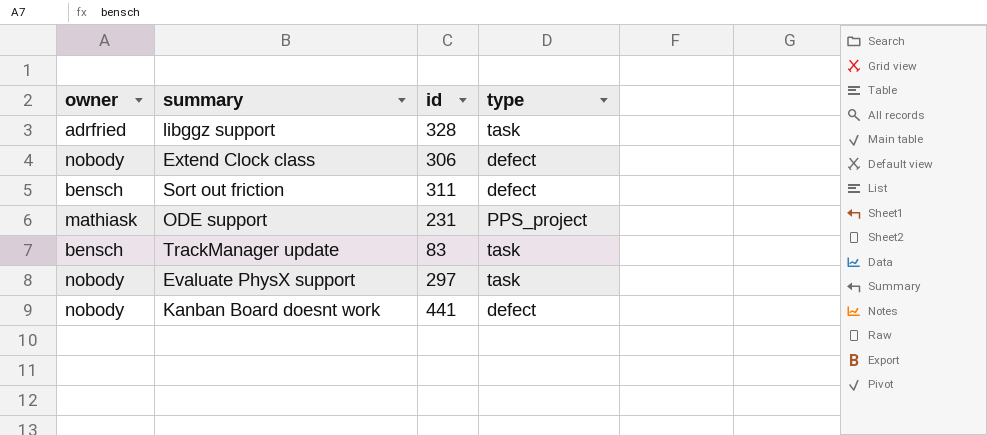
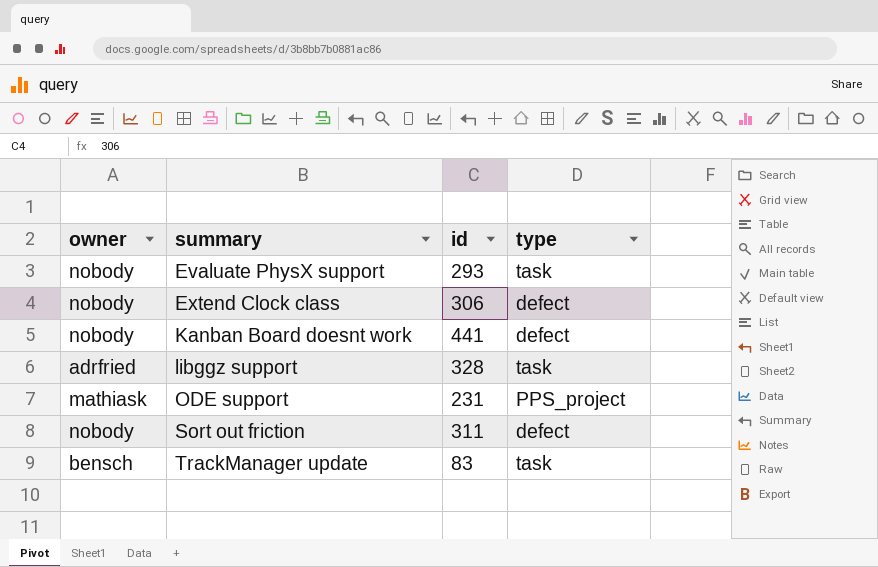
row order: none -> summary ascending
Evaluate PhysX support | id: 297 -> 293
Sort out friction | owner: bensch -> nobody

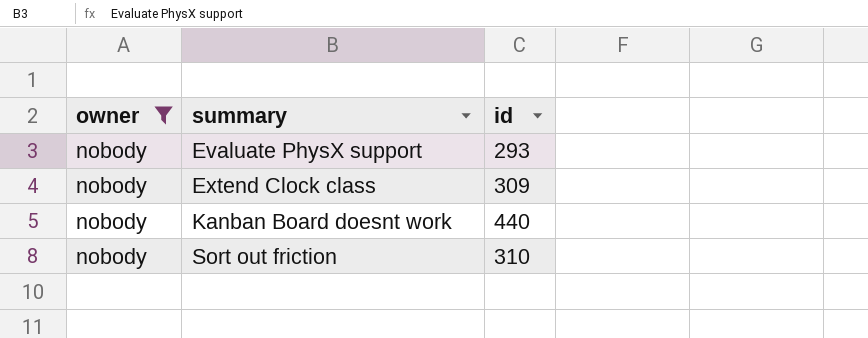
filter: none -> owner = nobody
column type | position: 4 -> none
Extend Clock class | id: 306 -> 309
Kanban Board doesnt work | id: 441 -> 440
Sort out friction | id: 311 -> 310

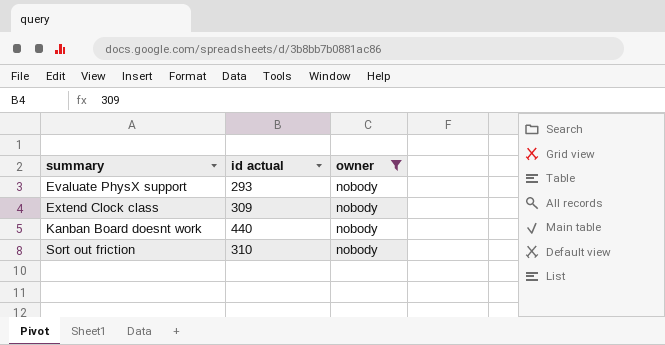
column name: id -> id actual
column owner | position: 1 -> 3

